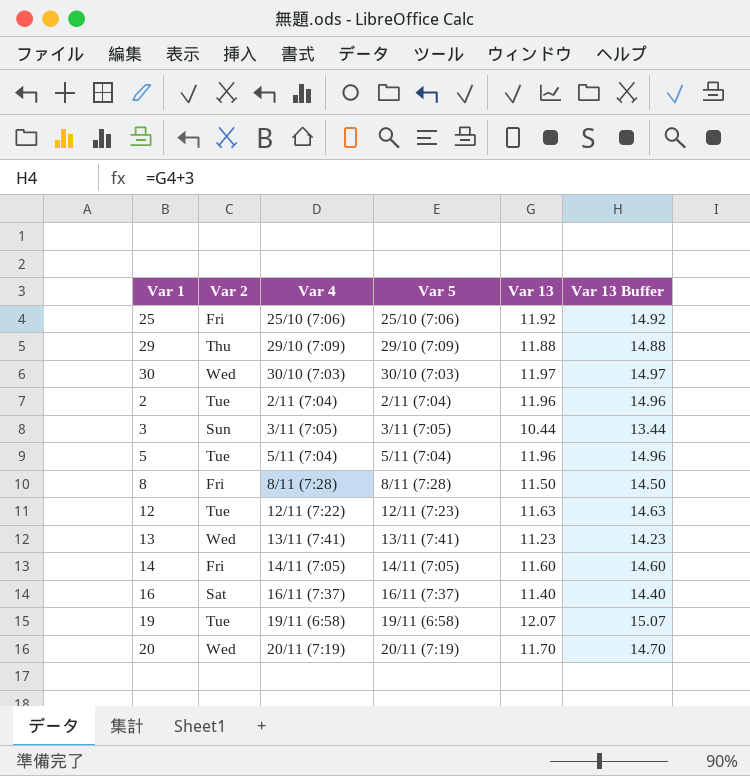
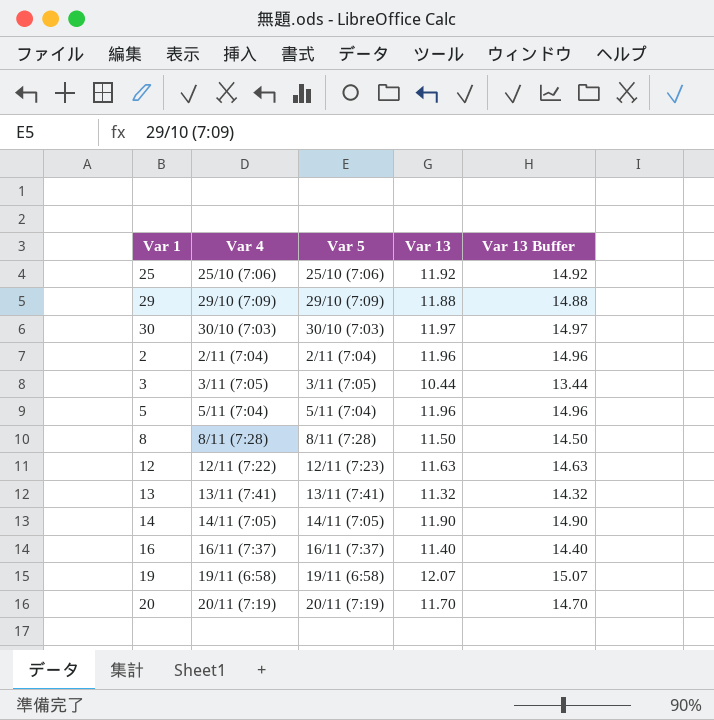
column Var 2 | position: 2 -> none
13 | Var 13: 11.23 -> 11.32
13 | Var 13 Buffer: 14.23 -> 14.32
14 | Var 13: 11.60 -> 11.90
14 | Var 13 Buffer: 14.60 -> 14.90

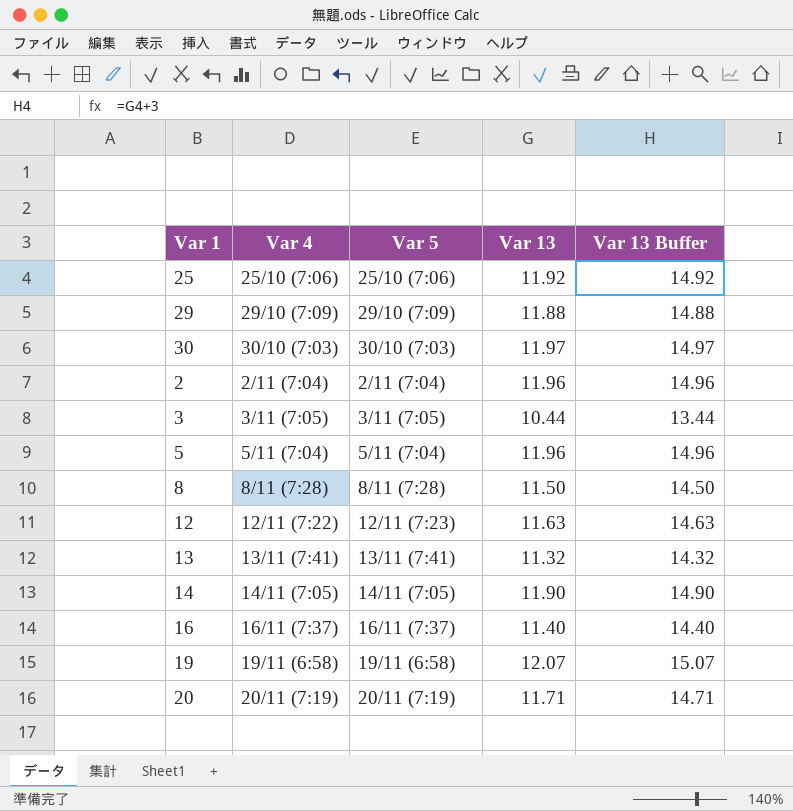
20 | Var 13: 11.70 -> 11.71
20 | Var 13 Buffer: 14.70 -> 14.71

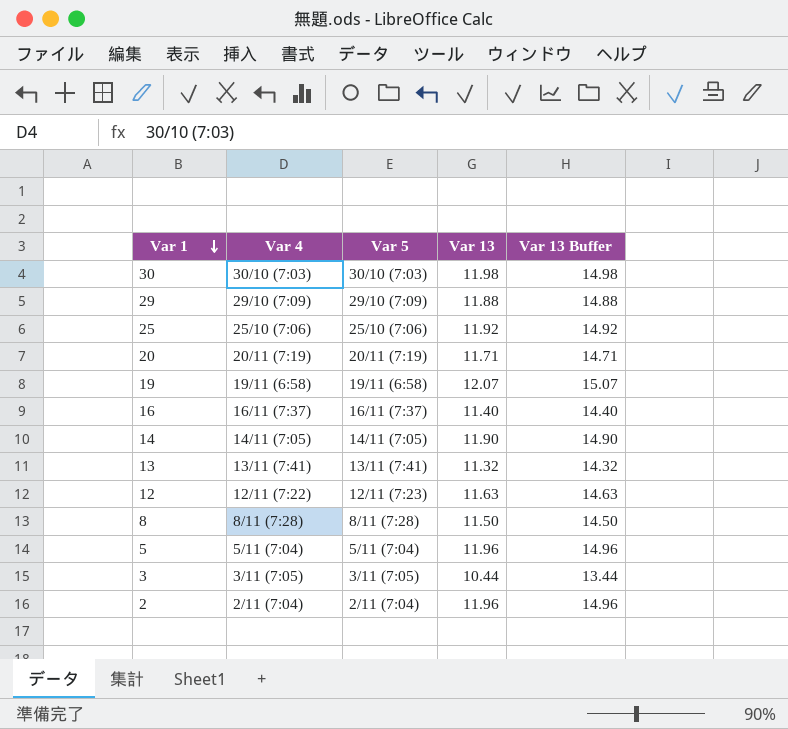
row order: none -> Var 1 descending
30 | Var 13: 11.97 -> 11.98
30 | Var 13 Buffer: 14.97 -> 14.98

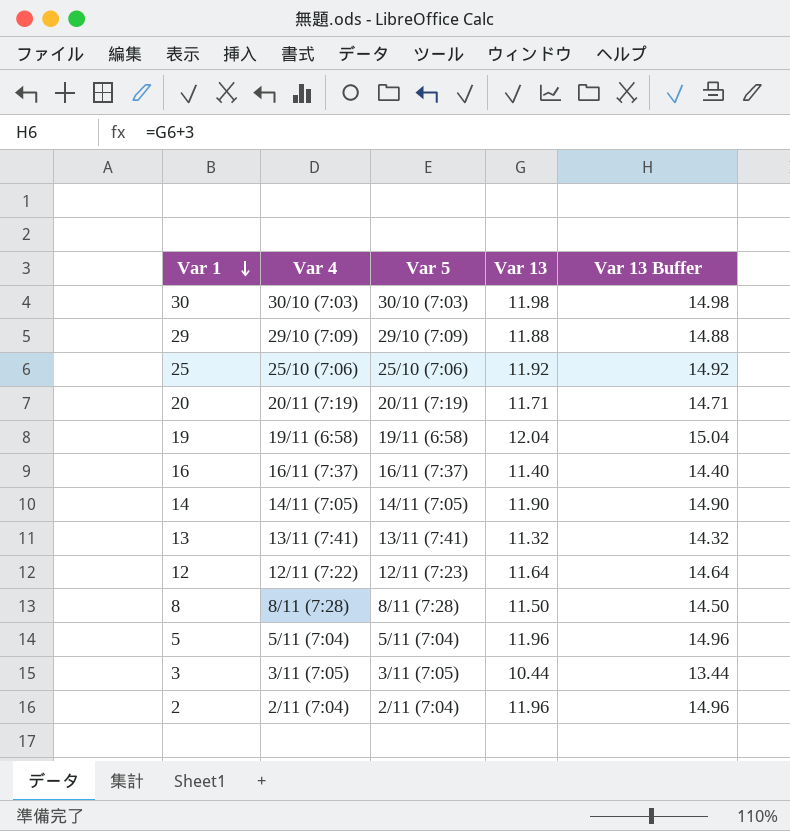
19 | Var 13: 12.07 -> 12.04
19 | Var 13 Buffer: 15.07 -> 15.04
12 | Var 13: 11.63 -> 11.64
12 | Var 13 Buffer: 14.63 -> 14.64

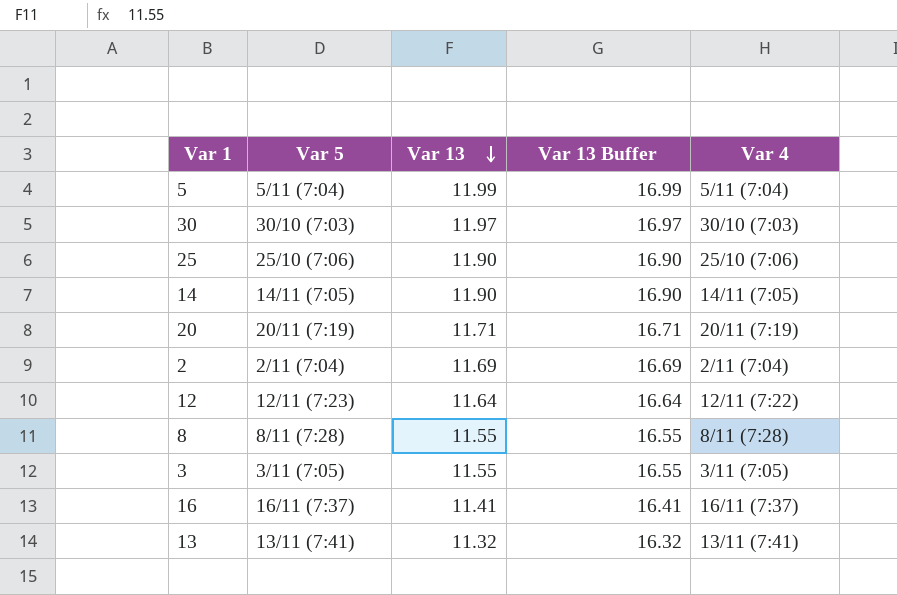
row order: Var 1 descending -> Var 13 descending
column Var 13 Buffer | formula: [Var 13] + 3 -> [Var 13] + 5
column Var 4 | position: 2 -> 5
row 29: 29/10 (7:09) | 29/10 (7:09) | 11.88 | 14.88 -> none
row 19: 19/11 (6:58) | 19/11 (6:58) | 12.04 | 15.04 -> none
5 | Var 13: 11.96 -> 11.99
30 | Var 13: 11.98 -> 11.97
25 | Var 13: 11.92 -> 11.90
2 | Var 13: 11.96 -> 11.69
8 | Var 13: 11.50 -> 11.55
3 | Var 13: 10.44 -> 11.55
16 | Var 13: 11.40 -> 11.41

